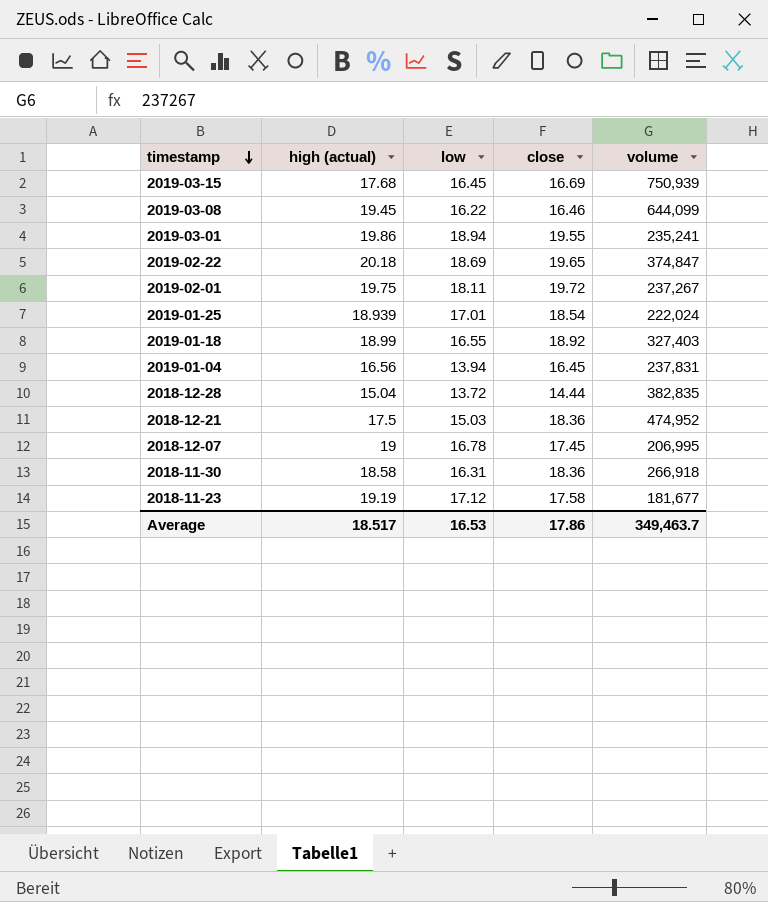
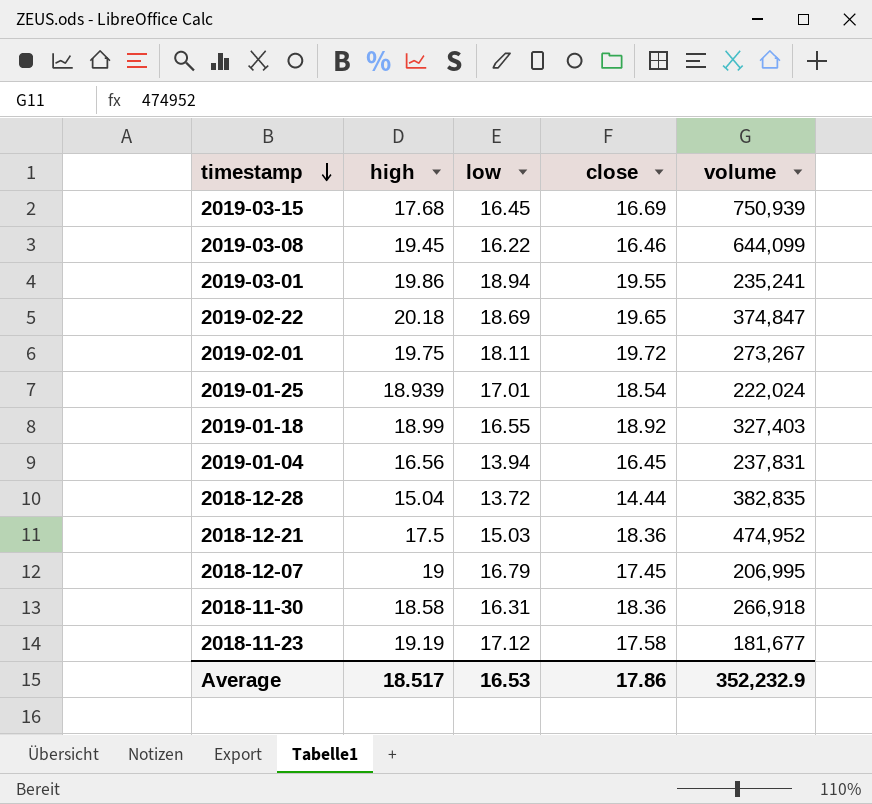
column name: high (actual) -> high
2019-02-01 | volume: 237,267 -> 273,267
2018-12-07 | low: 16.78 -> 16.79
Average | volume: 349,463.7 -> 352,232.9

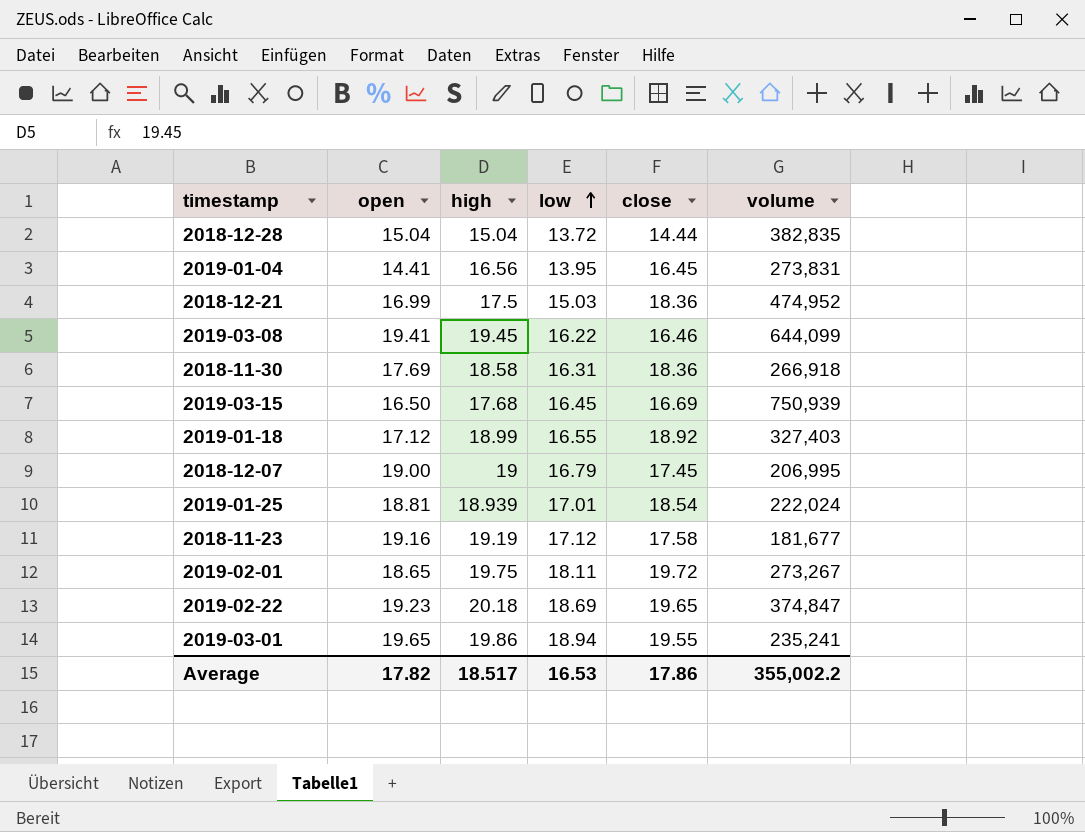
row order: timestamp descending -> low ascending
column open | position: none -> 2
2019-01-04 | low: 13.94 -> 13.95
2019-01-04 | volume: 237,831 -> 273,831
Average | volume: 352,232.9 -> 355,002.2

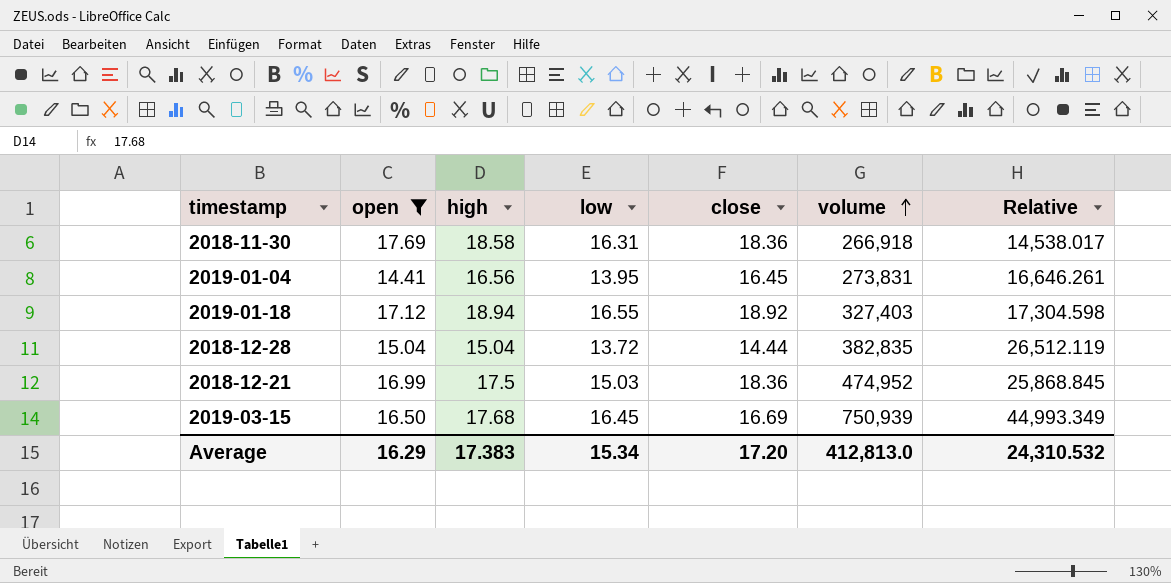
filter: none -> open <= 17.69
row order: low ascending -> volume ascending
column Relative | formula: none -> [volume] / [close]
2019-01-18 | high: 18.99 -> 18.94
Average | open: 17.82 -> 16.29
Average | high: 18.517 -> 17.383
Average | low: 16.53 -> 15.34
Average | close: 17.86 -> 17.20
Average | volume: 355,002.2 -> 412,813.0

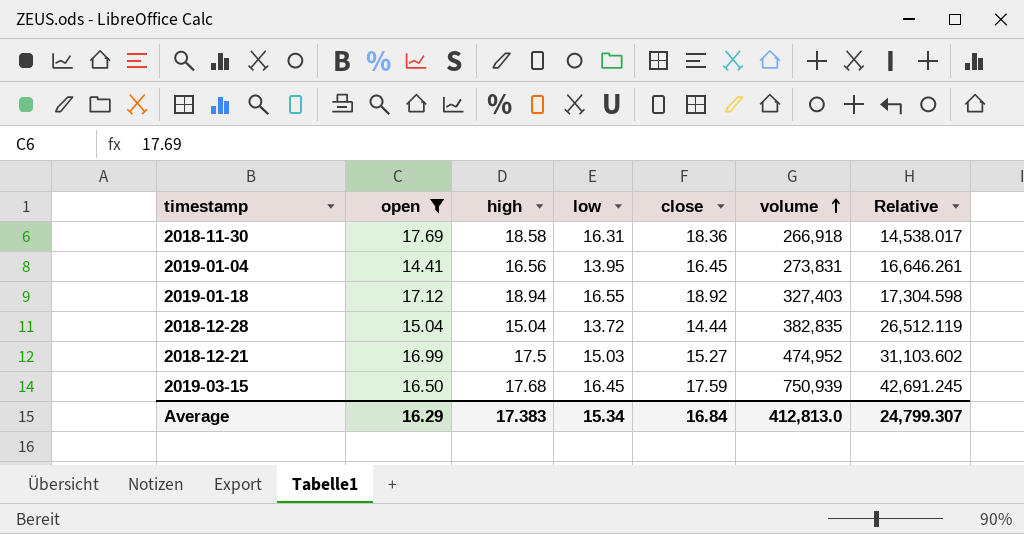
2018-12-21 | close: 18.36 -> 15.27
2018-12-21 | Relative: 25,868.845 -> 31,103.602
2019-03-15 | close: 16.69 -> 17.59
2019-03-15 | Relative: 44,993.349 -> 42,691.245
Average | close: 17.20 -> 16.84
Average | Relative: 24,310.532 -> 24,799.307

